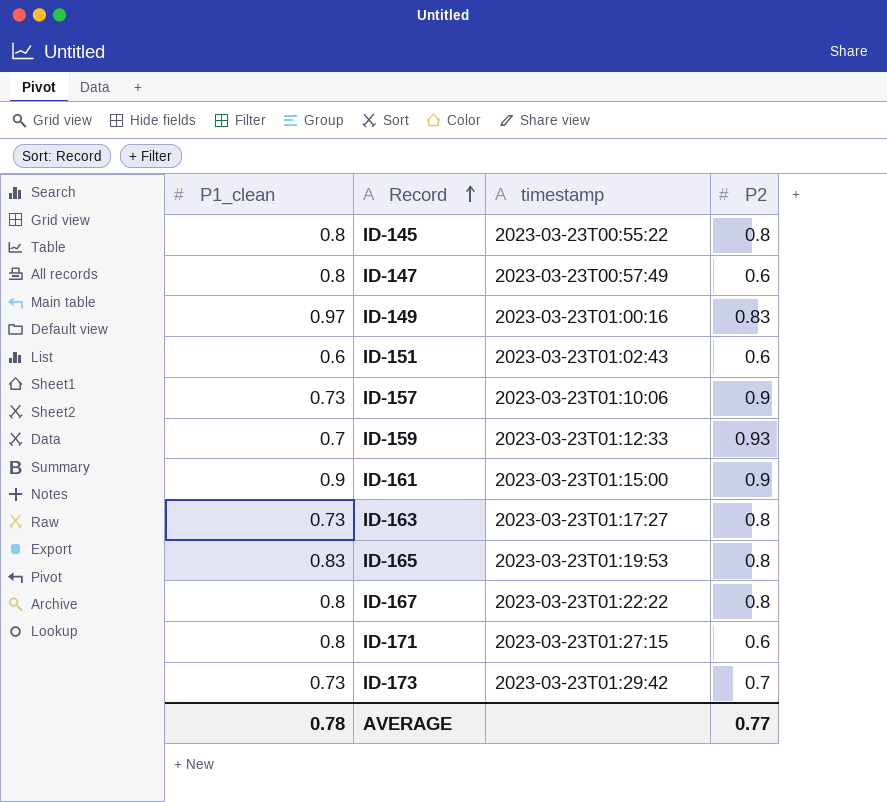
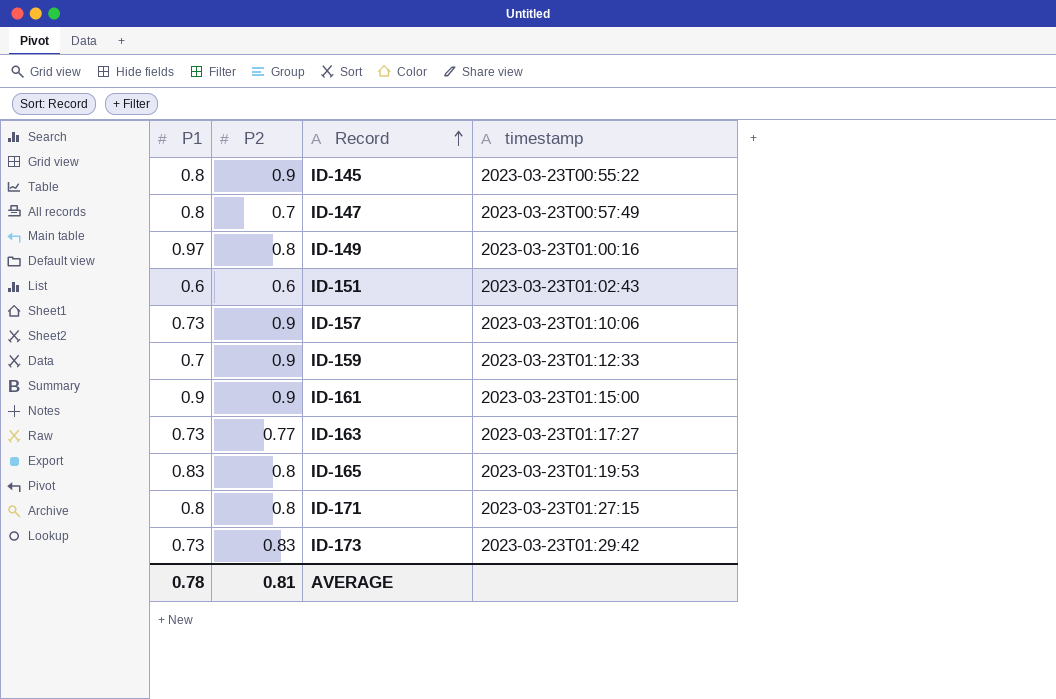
column name: P1_clean -> P1
column P2 | position: 4 -> 2
row ID-167: 0.8 | 2023-03-23T01:22:22 | 0.8 -> none
ID-145 | P2: 0.8 -> 0.9
ID-147 | P2: 0.6 -> 0.7
ID-149 | P2: 0.83 -> 0.8
ID-159 | P2: 0.93 -> 0.9
ID-163 | P2: 0.8 -> 0.77
ID-171 | P2: 0.6 -> 0.8
ID-173 | P2: 0.7 -> 0.83
AVERAGE | P2: 0.77 -> 0.81

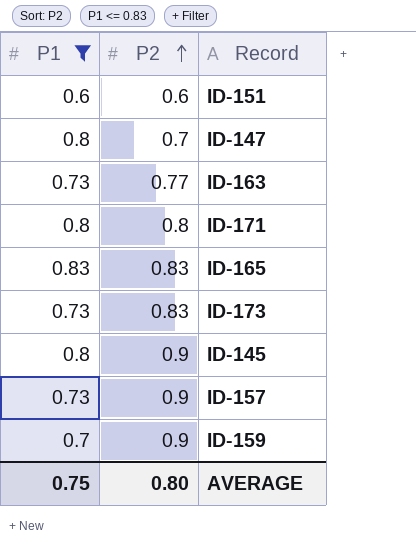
filter: none -> P1 <= 0.83
row order: Record ascending -> P2 ascending
column timestamp | position: 4 -> none
ID-165 | P2: 0.8 -> 0.83
AVERAGE | P1: 0.78 -> 0.75
AVERAGE | P2: 0.81 -> 0.80

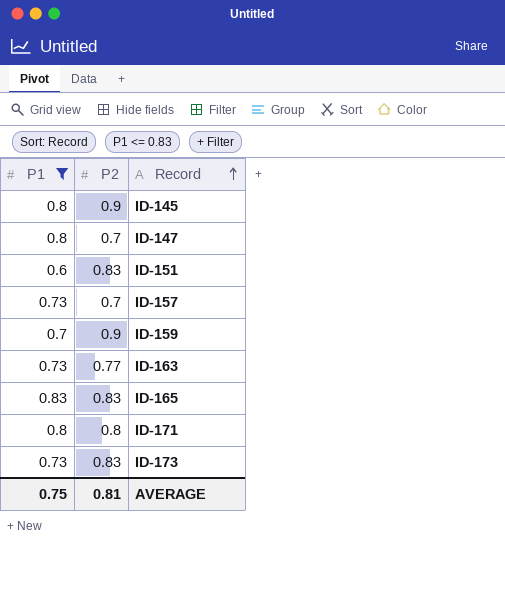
row order: P2 ascending -> Record ascending
ID-151 | P2: 0.6 -> 0.83
ID-157 | P2: 0.9 -> 0.7
AVERAGE | P2: 0.80 -> 0.81

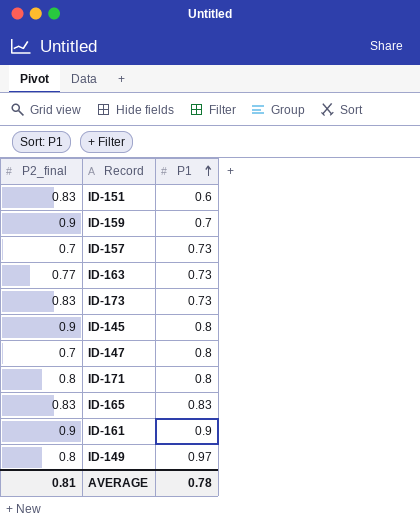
filter: P1 <= 0.83 -> none
row order: Record ascending -> P1 ascending
column name: P2 -> P2_final
column P1 | position: 1 -> 3
AVERAGE | P1: 0.75 -> 0.78

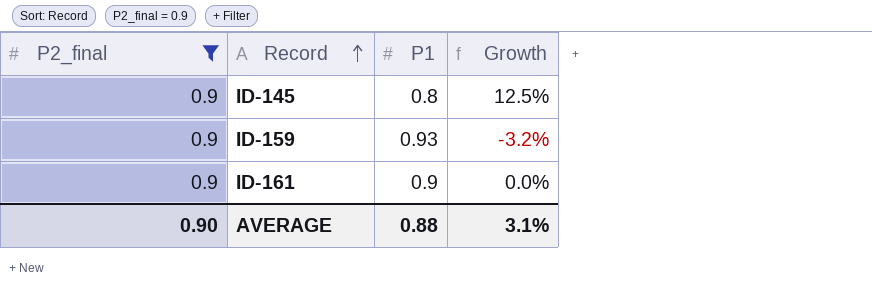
filter: none -> P2_final = 0.9
row order: P1 ascending -> Record ascending
column Growth | formula: none -> ([P2_final] - [P1]) / [P1]
ID-159 | P1: 0.7 -> 0.93
AVERAGE | P2_final: 0.81 -> 0.90
AVERAGE | P1: 0.78 -> 0.88

